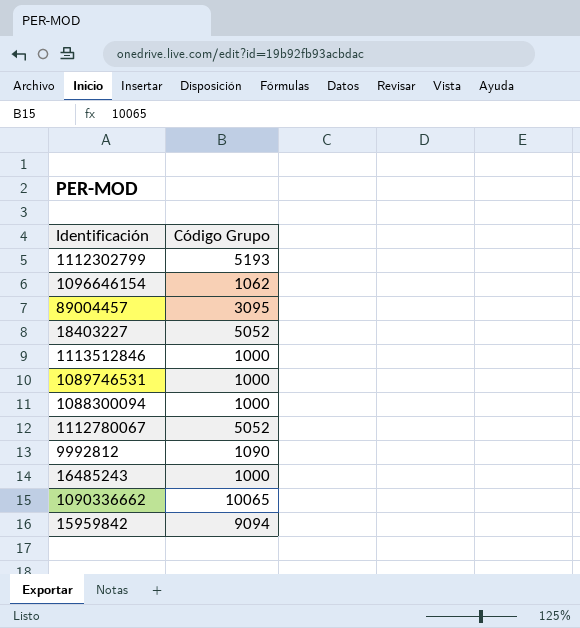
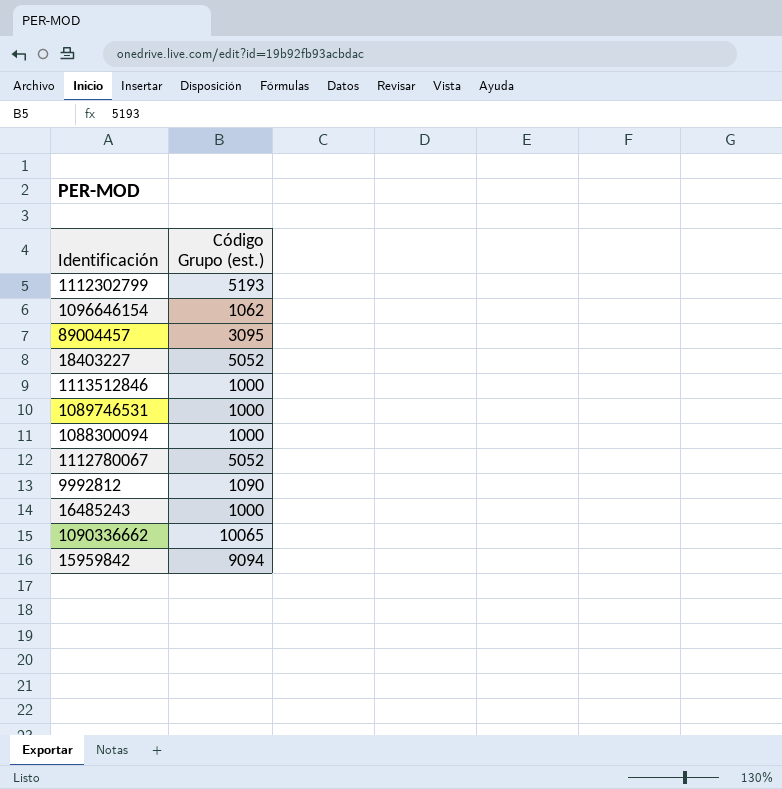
column name: Código Grupo -> Código Grupo (est.)

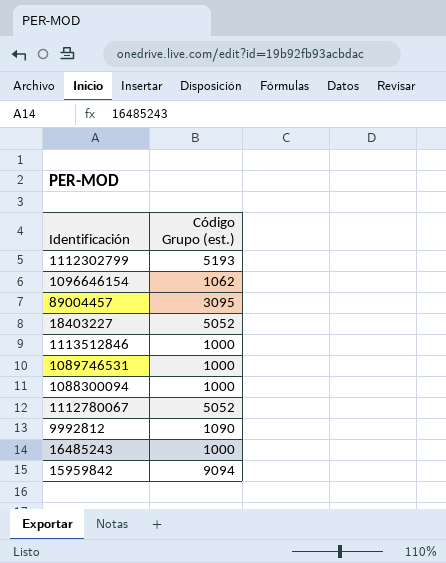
row 1090336662: 10065 -> none

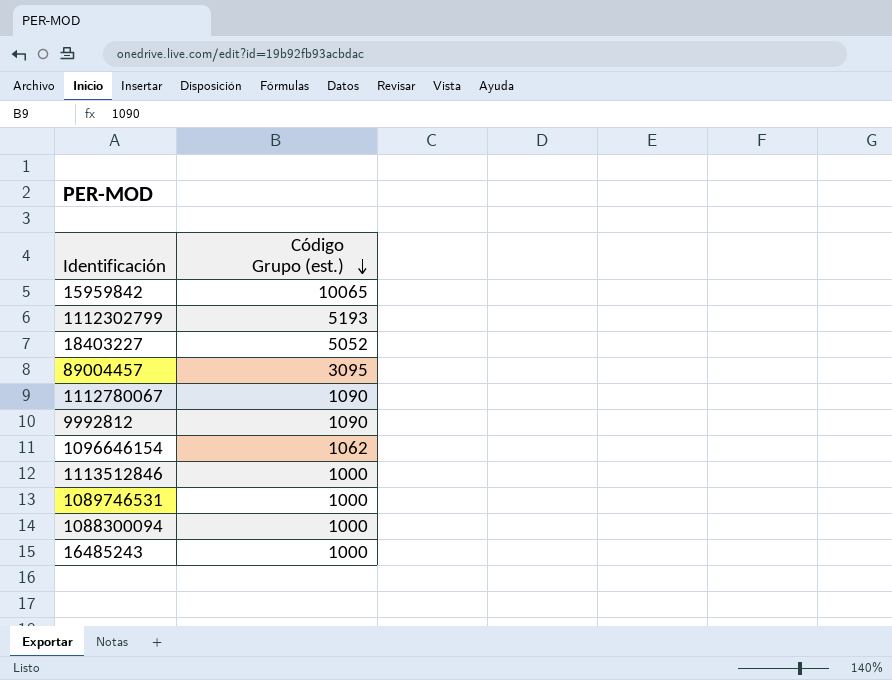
row order: none -> Código Grupo (est.) descending
15959842 | Código Grupo (est.): 9094 -> 10065
1112780067 | Código Grupo (est.): 5052 -> 1090

